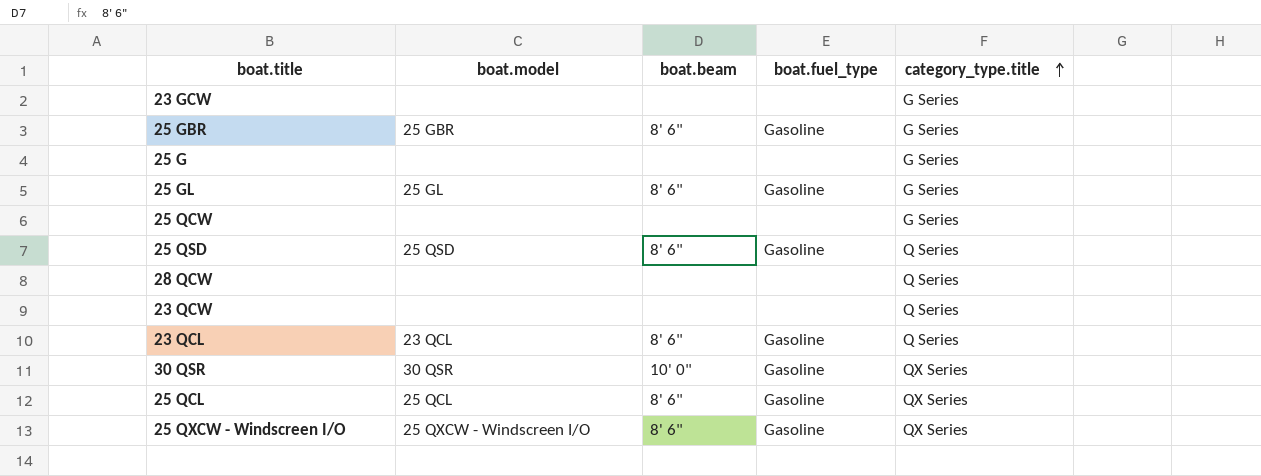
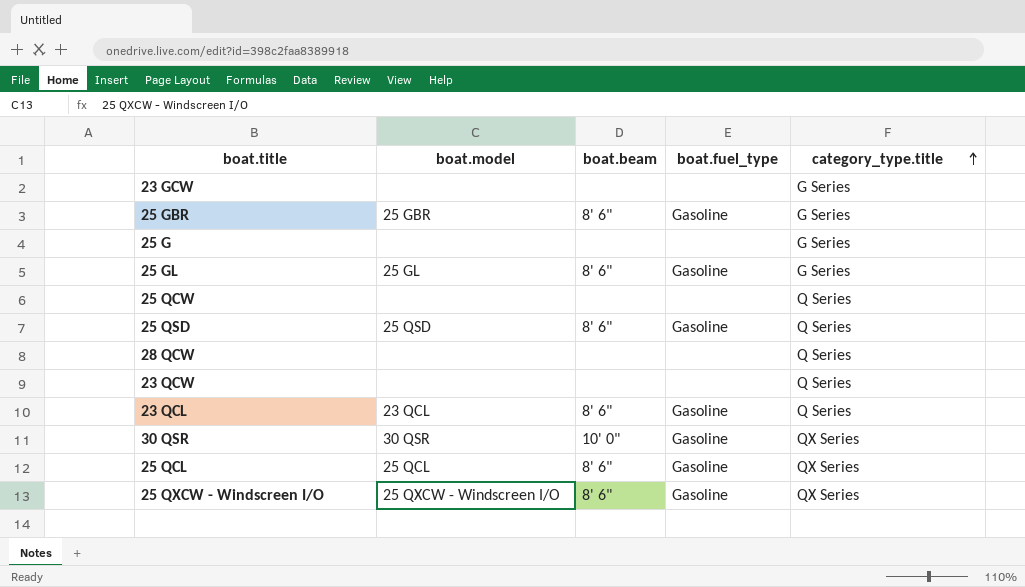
25 QCW | category_type.title: G Series -> Q Series

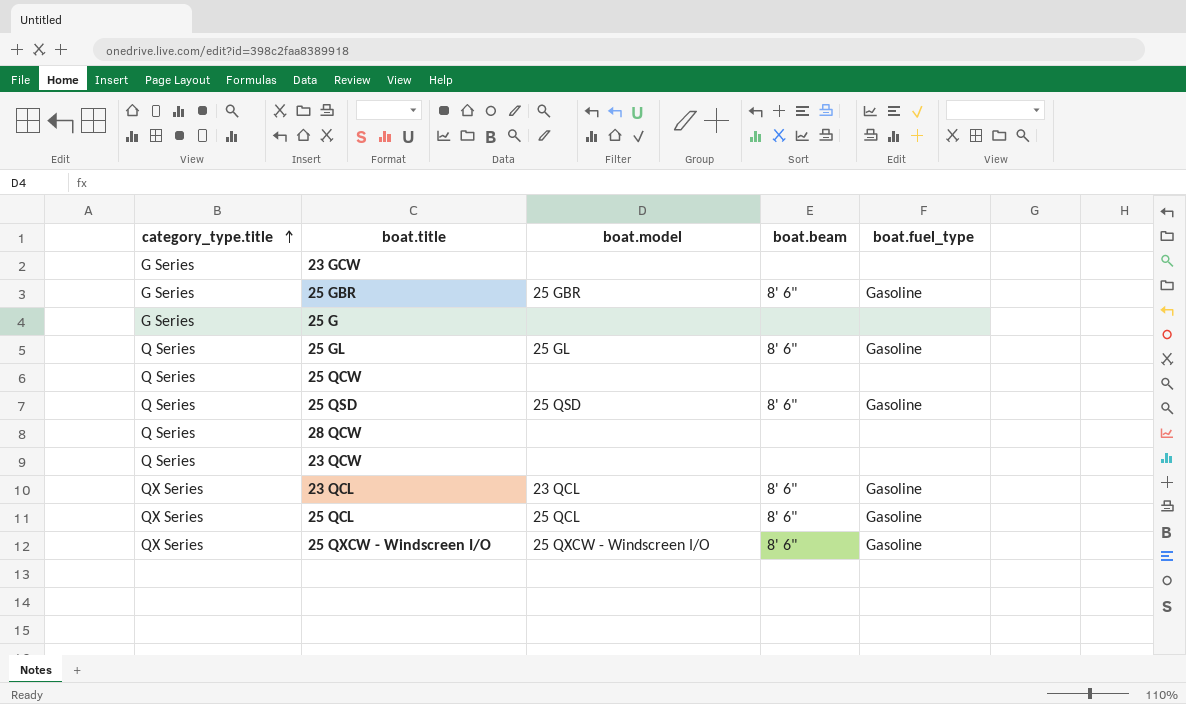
column category_type.title | position: 5 -> 1
row 30 QSR: 30 QSR | 10' 0" | Gasoline | QX Series -> none
25 GL | category_type.title: G Series -> Q Series
23 QCL | category_type.title: Q Series -> QX Series

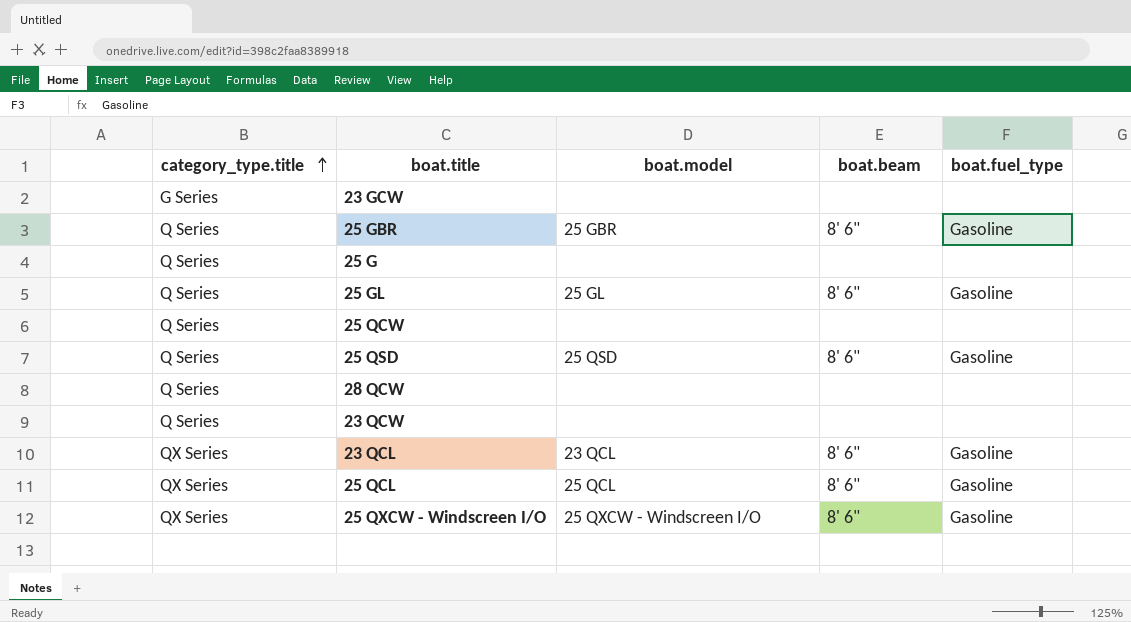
25 GBR | category_type.title: G Series -> Q Series
25 G | category_type.title: G Series -> Q Series

